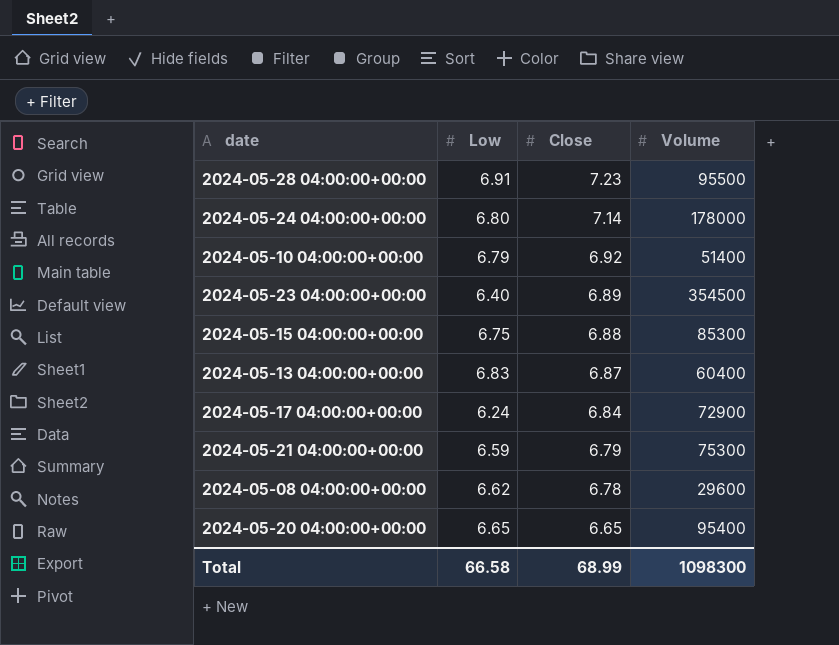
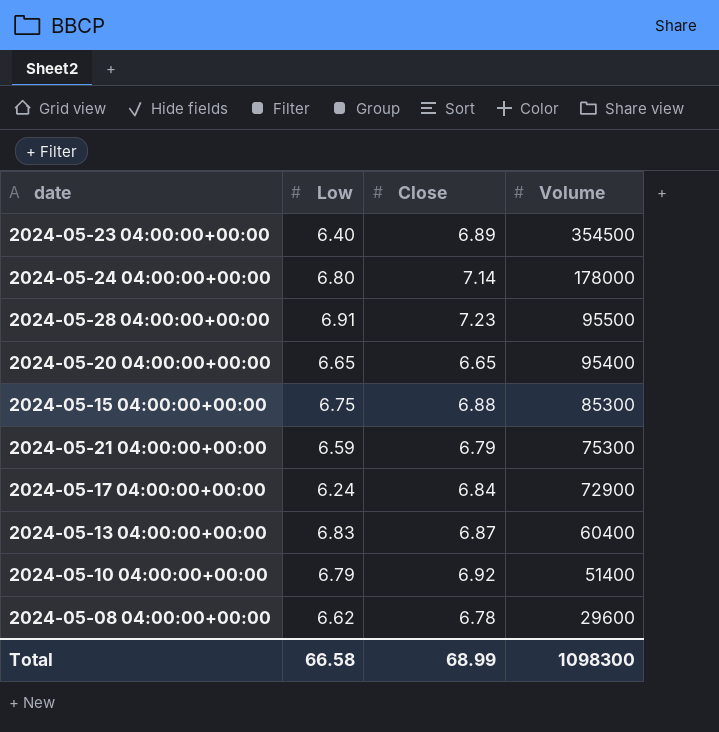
row order: Close descending -> Volume descending

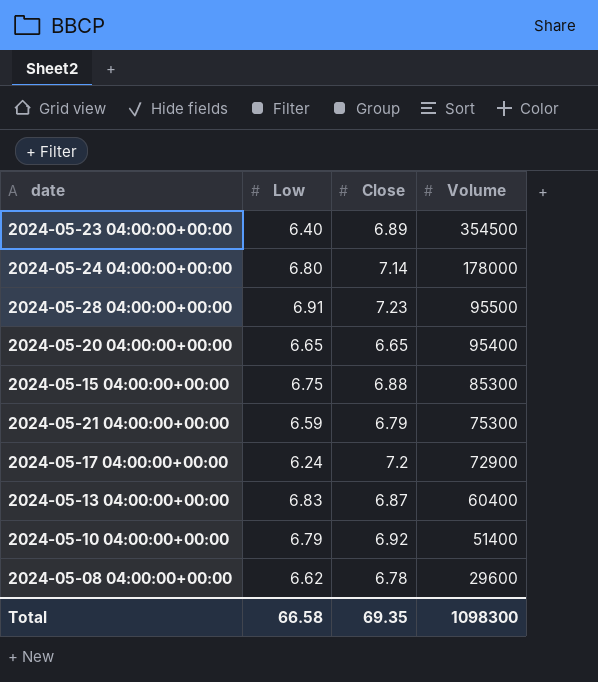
2024-05-17 04:00:00+00:00 | Close: 6.84 -> 7.2
Total | Close: 68.99 -> 69.35

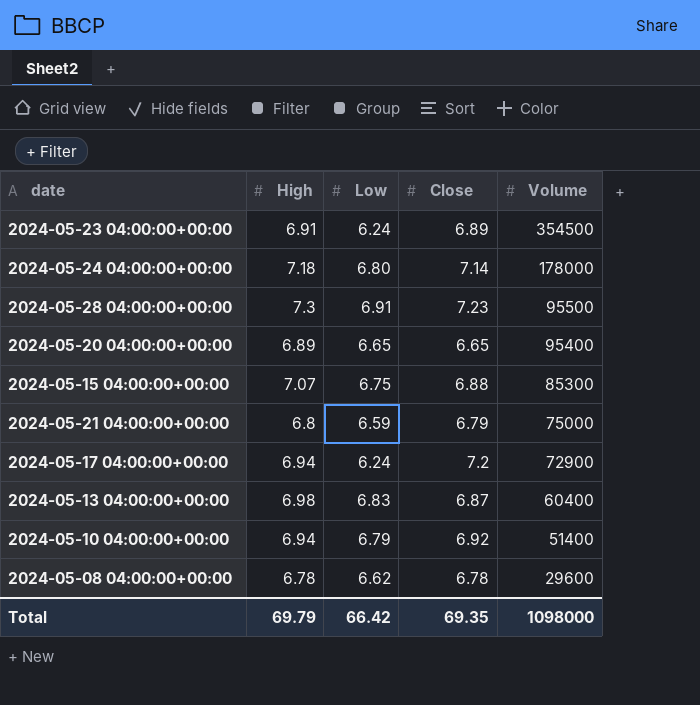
column High | position: none -> 2
2024-05-23 04:00:00+00:00 | Low: 6.40 -> 6.24
2024-05-21 04:00:00+00:00 | Volume: 75300 -> 75000
Total | Low: 66.58 -> 66.42
Total | Volume: 1098300 -> 1098000

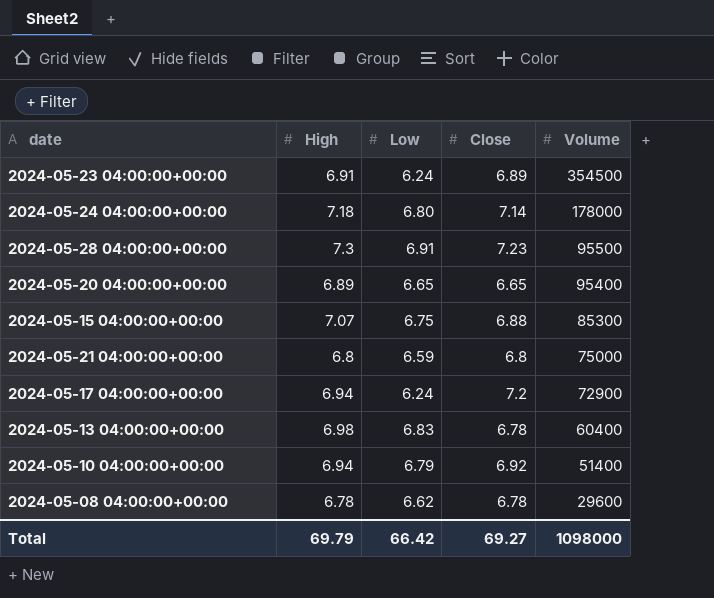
2024-05-21 04:00:00+00:00 | Close: 6.79 -> 6.8
2024-05-13 04:00:00+00:00 | Close: 6.87 -> 6.78
Total | Close: 69.35 -> 69.27

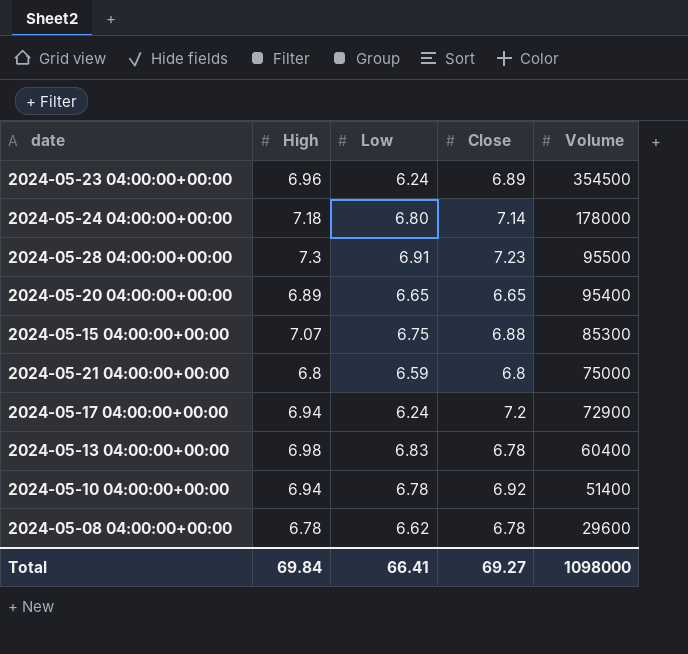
2024-05-23 04:00:00+00:00 | High: 6.91 -> 6.96
2024-05-10 04:00:00+00:00 | Low: 6.79 -> 6.78
Total | High: 69.79 -> 69.84
Total | Low: 66.42 -> 66.41

